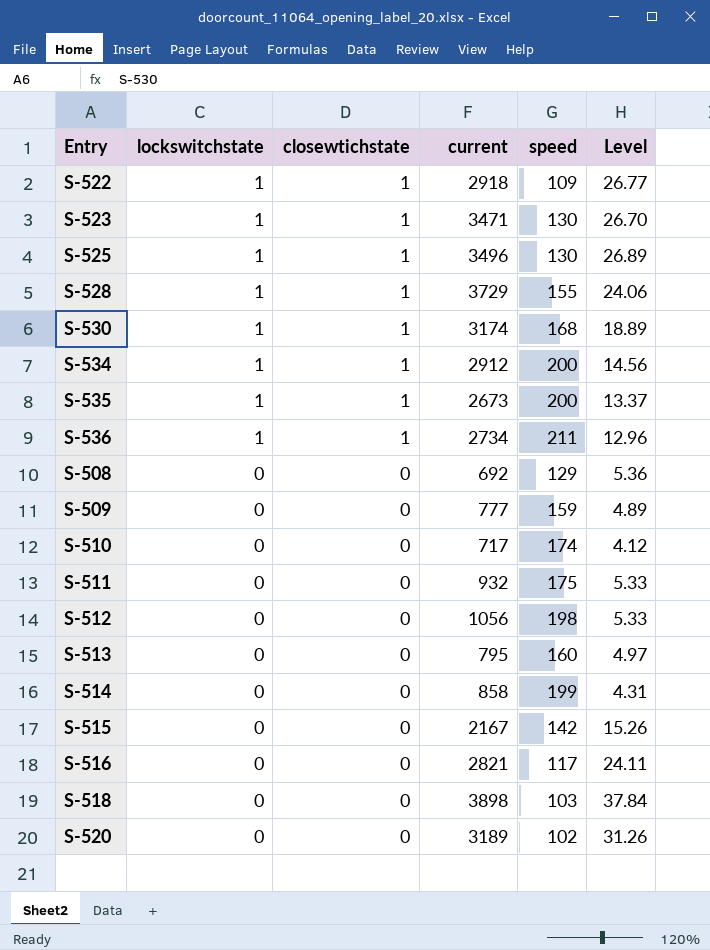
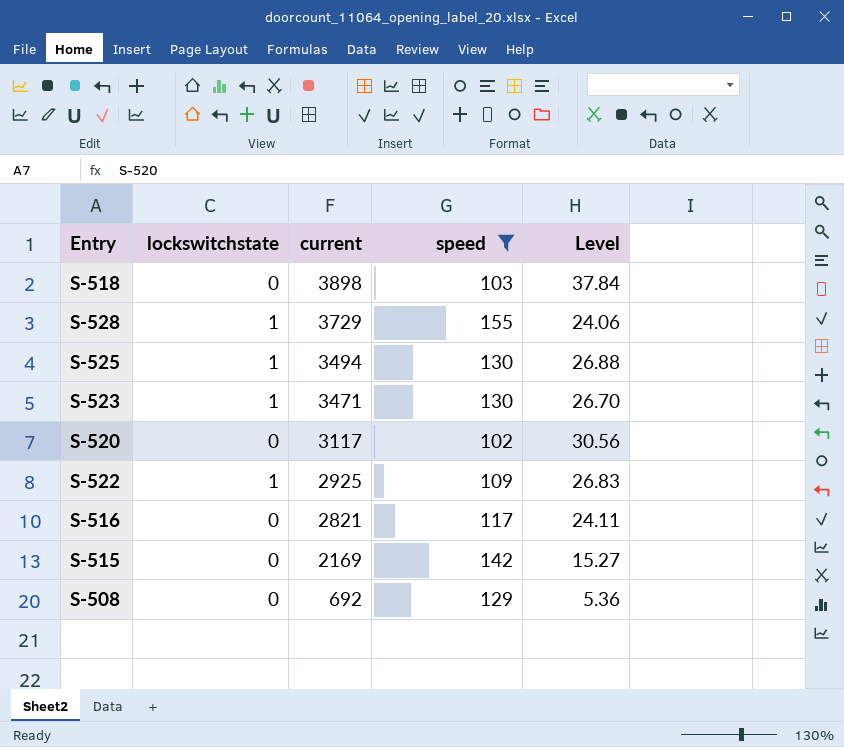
filter: none -> speed <= 155
row order: lockswitchstate descending -> current descending
column closewtichstate | position: 3 -> none
S-525 | current: 3496 -> 3494
S-525 | Level: 26.89 -> 26.88
S-520 | current: 3189 -> 3117
S-520 | Level: 31.26 -> 30.56
S-522 | current: 2918 -> 2925
S-522 | Level: 26.77 -> 26.83
S-515 | current: 2167 -> 2169
S-515 | Level: 15.26 -> 15.27

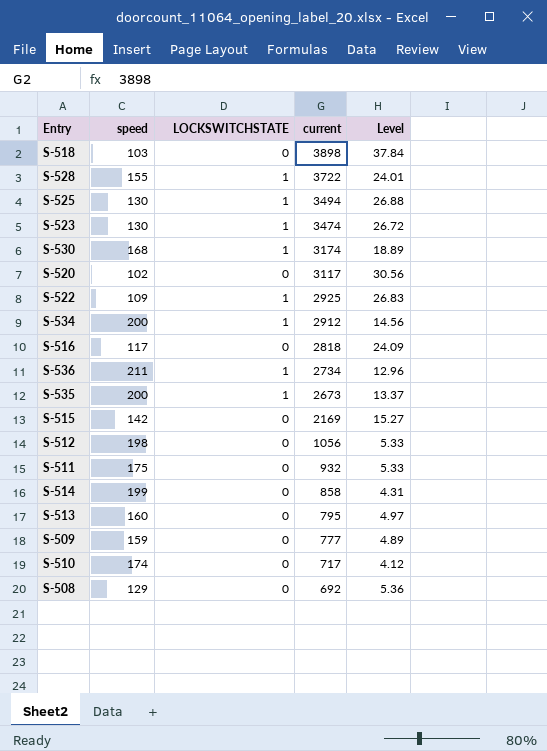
filter: speed <= 155 -> none
column speed | position: 4 -> 2
column name: lockswitchstate -> LOCKSWITCHSTATE
S-528 | current: 3729 -> 3722
S-528 | Level: 24.06 -> 24.01
S-523 | current: 3471 -> 3474
S-523 | Level: 26.70 -> 26.72
S-516 | current: 2821 -> 2818
S-516 | Level: 24.11 -> 24.09

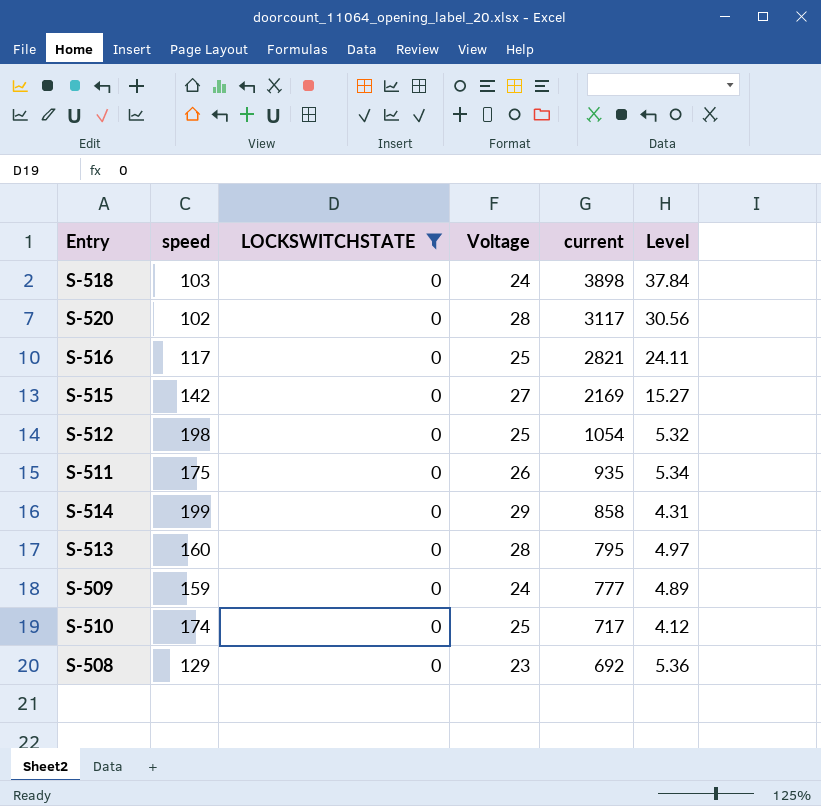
filter: none -> LOCKSWITCHSTATE = 0
column Voltage | position: none -> 4
S-516 | current: 2818 -> 2821
S-516 | Level: 24.09 -> 24.11
S-512 | current: 1056 -> 1054
S-512 | Level: 5.33 -> 5.32
S-511 | current: 932 -> 935
S-511 | Level: 5.33 -> 5.34

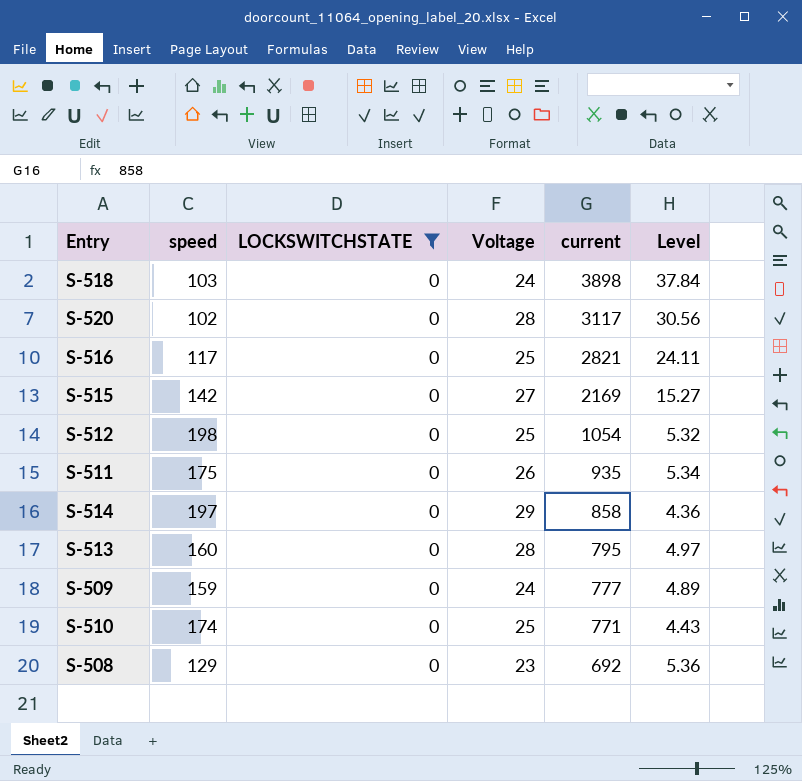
S-514 | speed: 199 -> 197
S-514 | Level: 4.31 -> 4.36
S-510 | current: 717 -> 771
S-510 | Level: 4.12 -> 4.43

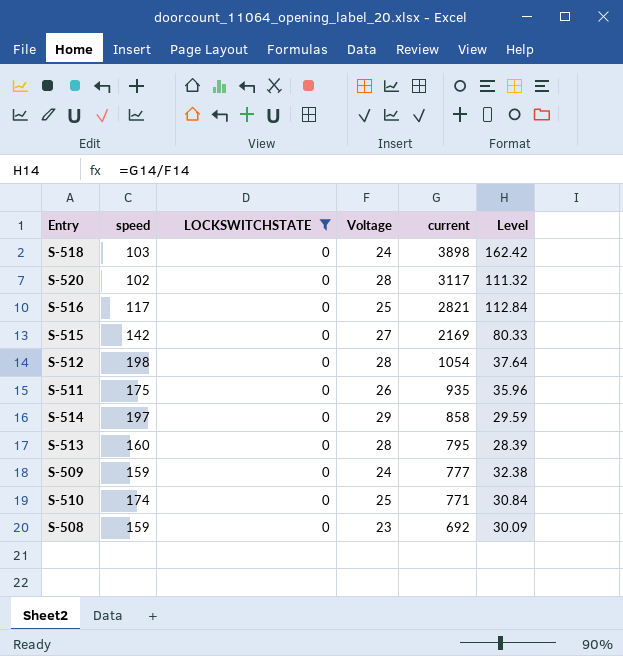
column Level | formula: [current] / [speed] -> [current] / [Voltage]
S-512 | Voltage: 25 -> 28
S-508 | speed: 129 -> 159

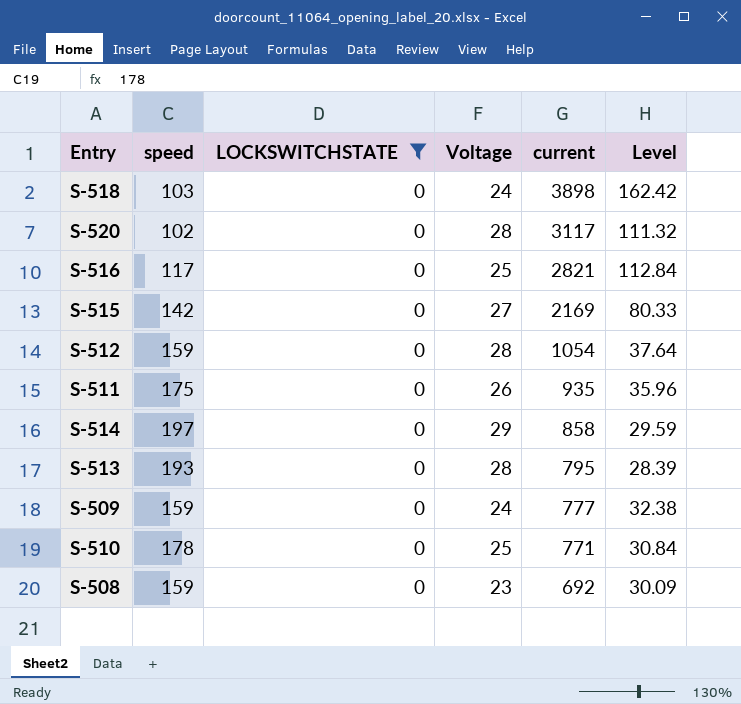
S-512 | speed: 198 -> 159
S-513 | speed: 160 -> 193
S-510 | speed: 174 -> 178

